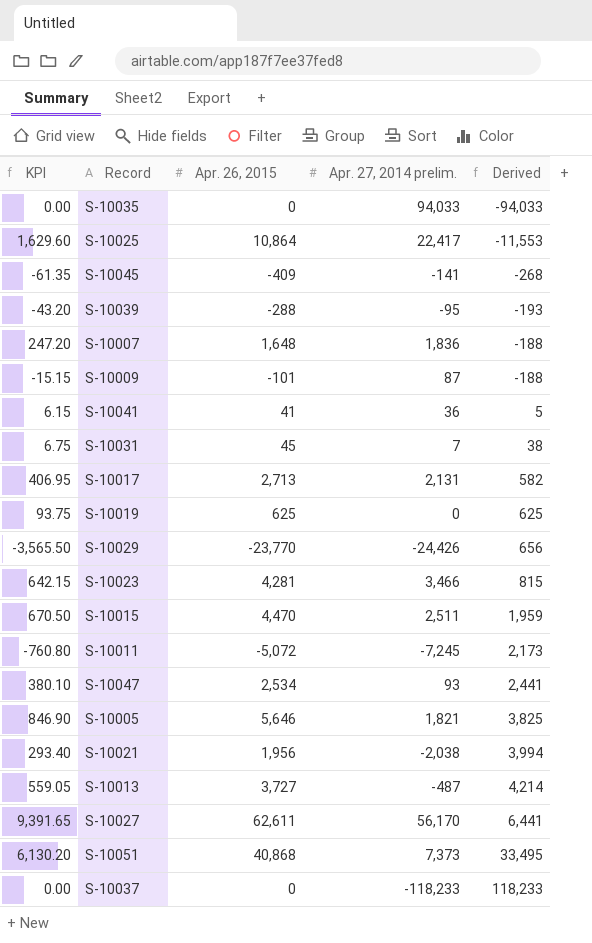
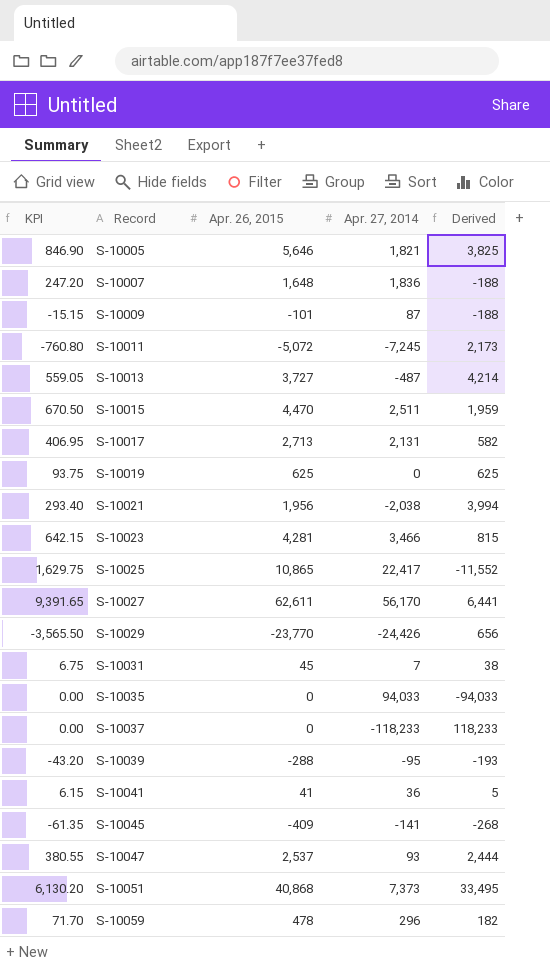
row order: Derived ascending -> Record ascending
column name: Apr. 27, 2014 prelim. -> Apr. 27, 2014
S-10025 | KPI: 1,629.60 -> 1,629.75
S-10025 | Apr. 26, 2015: 10,864 -> 10,865
S-10025 | Derived: -11,553 -> -11,552
S-10047 | KPI: 380.10 -> 380.55
S-10047 | Apr. 26, 2015: 2,534 -> 2,537
S-10047 | Derived: 2,441 -> 2,444
row S-10059: none -> 71.70 | 478 | 296 | 182

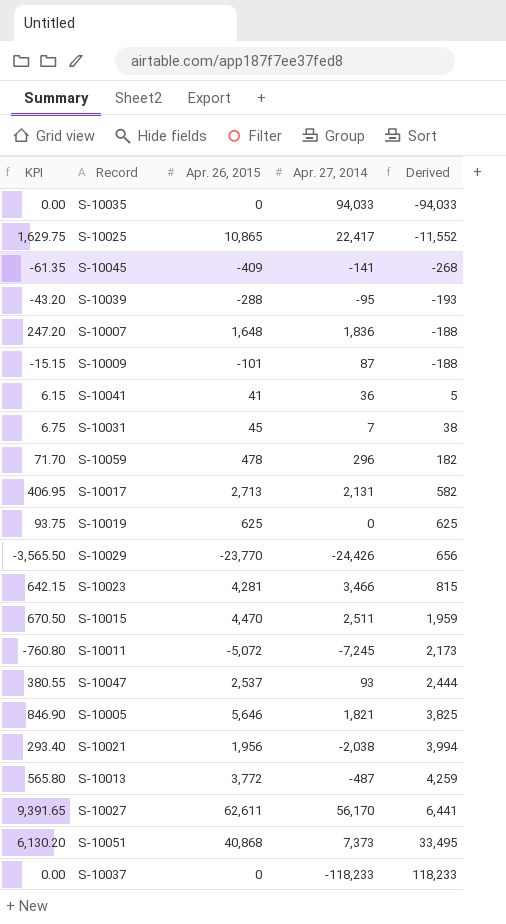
row order: Record ascending -> Derived ascending
S-10013 | KPI: 559.05 -> 565.80
S-10013 | Apr. 26, 2015: 3,727 -> 3,772
S-10013 | Derived: 4,214 -> 4,259

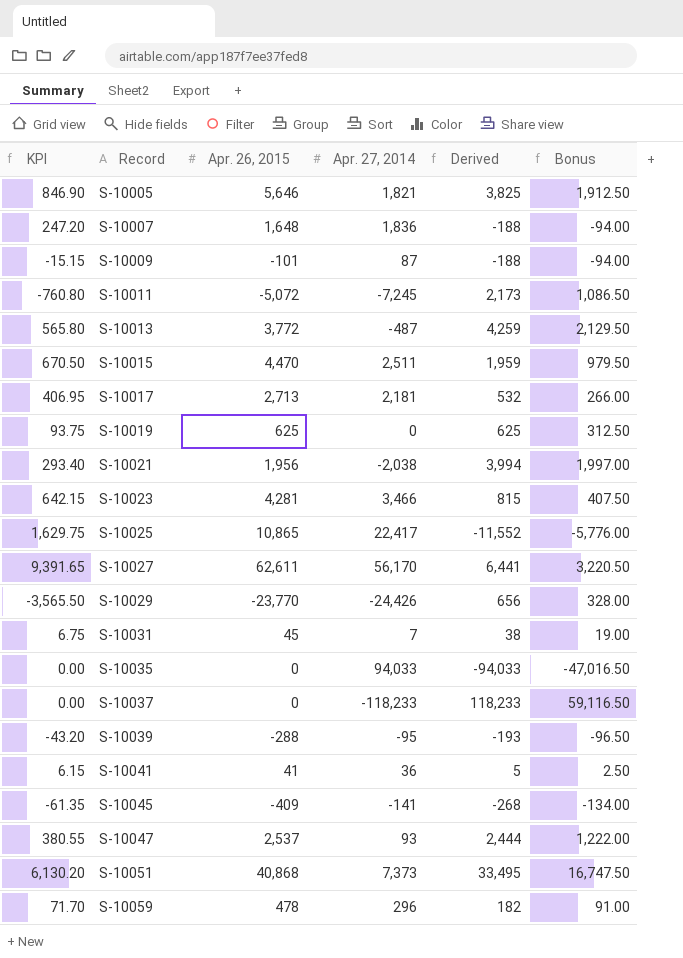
row order: Derived ascending -> Record ascending
column Bonus | formula: none -> [Derived] * 0.5
S-10017 | Apr. 27, 2014: 2,131 -> 2,181
S-10017 | Derived: 582 -> 532

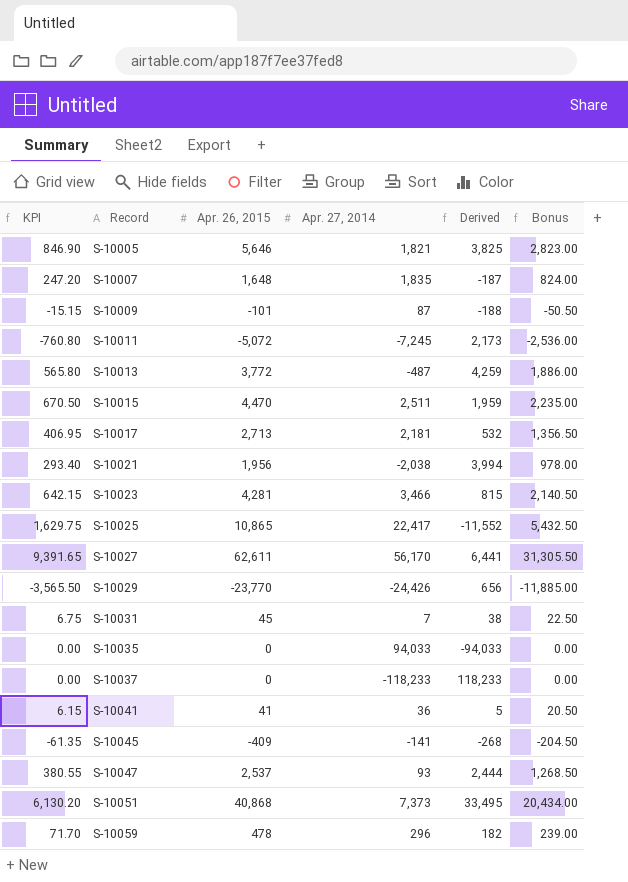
column Bonus | formula: [Derived] * 0.5 -> [Apr. 26, 2015] * 0.5
row S-10019: 93.75 | 625 | 0 | 625 | 312.50 -> none
row S-10039: -43.20 | -288 | -95 | -193 | -96.50 -> none
S-10007 | Apr. 27, 2014: 1,836 -> 1,835
S-10007 | Derived: -188 -> -187

